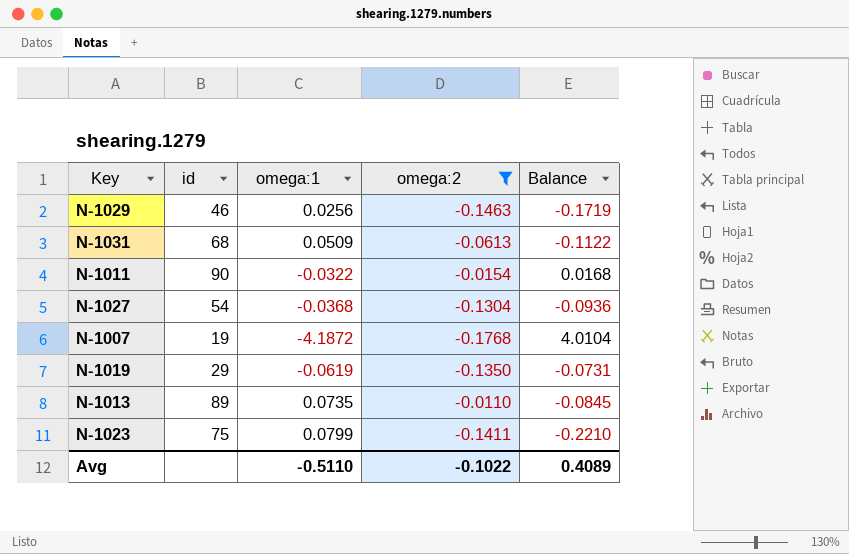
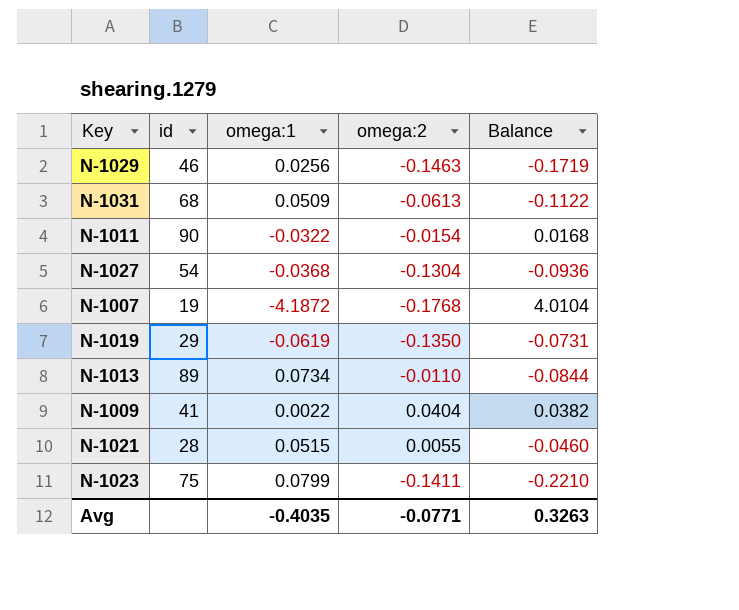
filter: omega:2 <= -0.0110 -> none
N-1013 | omega:1: 0.0735 -> 0.0734
N-1013 | Balance: -0.0845 -> -0.0844
Avg | omega:1: -0.5110 -> -0.4035
Avg | omega:2: -0.1022 -> -0.0771
Avg | Balance: 0.4089 -> 0.3263

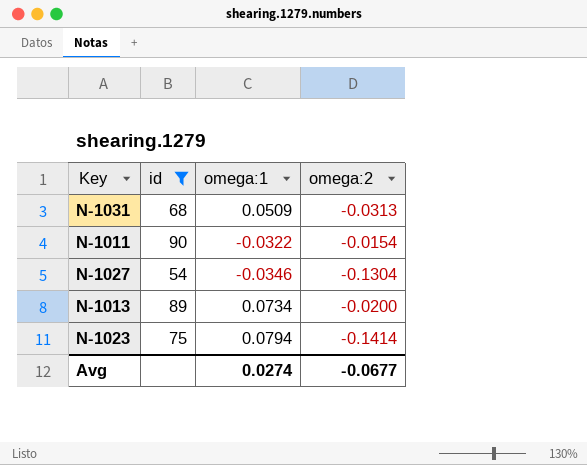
filter: none -> id >= 54
column Balance | formula: [omega:2] - [omega:1] -> none
N-1031 | omega:2: -0.0613 -> -0.0313
N-1027 | omega:1: -0.0368 -> -0.0346
N-1013 | omega:2: -0.0110 -> -0.0200
N-1023 | omega:1: 0.0799 -> 0.0794
N-1023 | omega:2: -0.1411 -> -0.1414
Avg | omega:1: -0.4035 -> 0.0274
Avg | omega:2: -0.0771 -> -0.0677

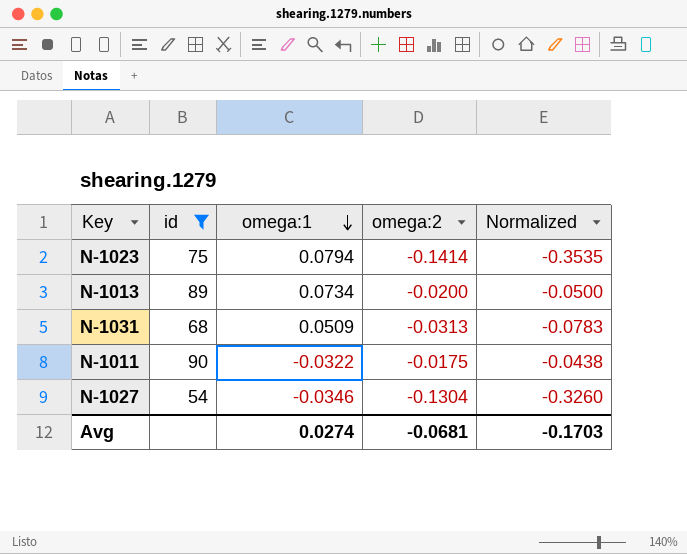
row order: none -> omega:1 descending
column Normalized | formula: none -> [omega:2] * 2.5
N-1011 | omega:2: -0.0154 -> -0.0175
Avg | omega:2: -0.0677 -> -0.0681

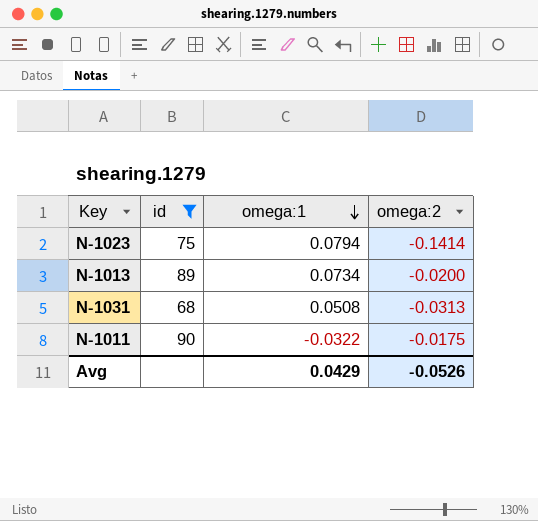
column Normalized | formula: [omega:2] * 2.5 -> none
row N-1027: 54 | -0.0346 | -0.1304 | -0.3260 -> none
N-1031 | omega:1: 0.0509 -> 0.0508
Avg | omega:1: 0.0274 -> 0.0429
Avg | omega:2: -0.0681 -> -0.0526

